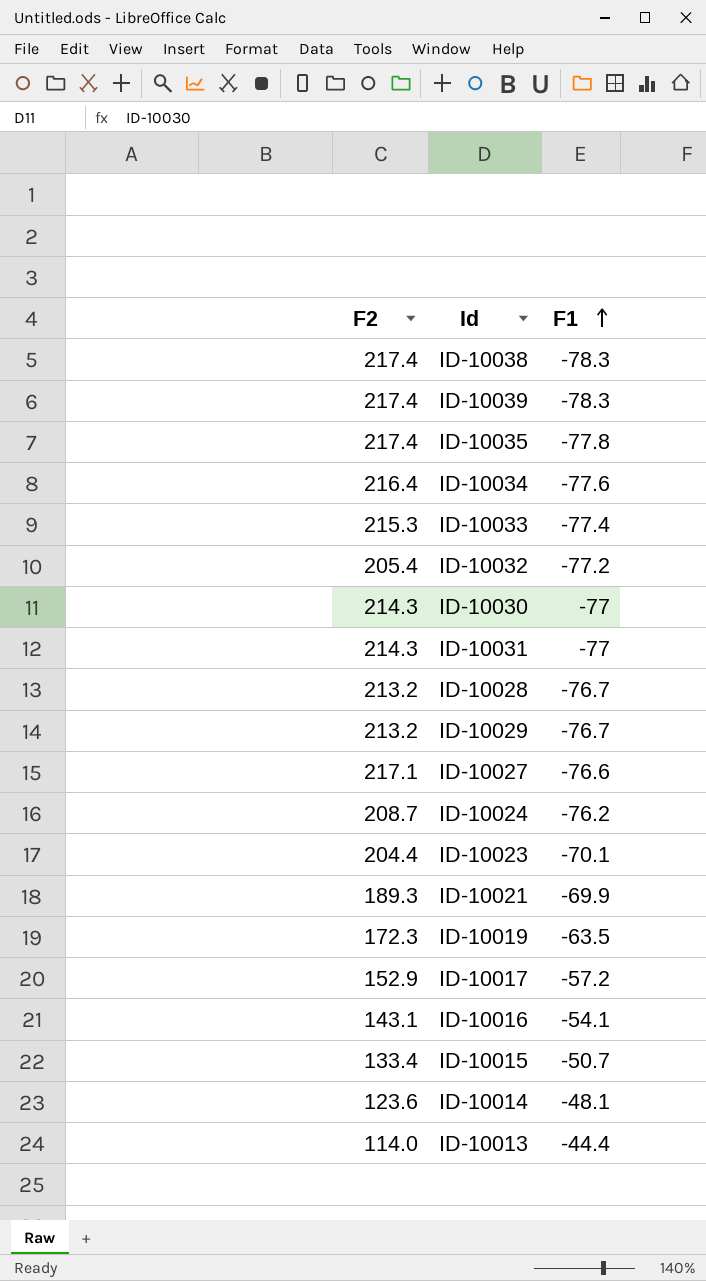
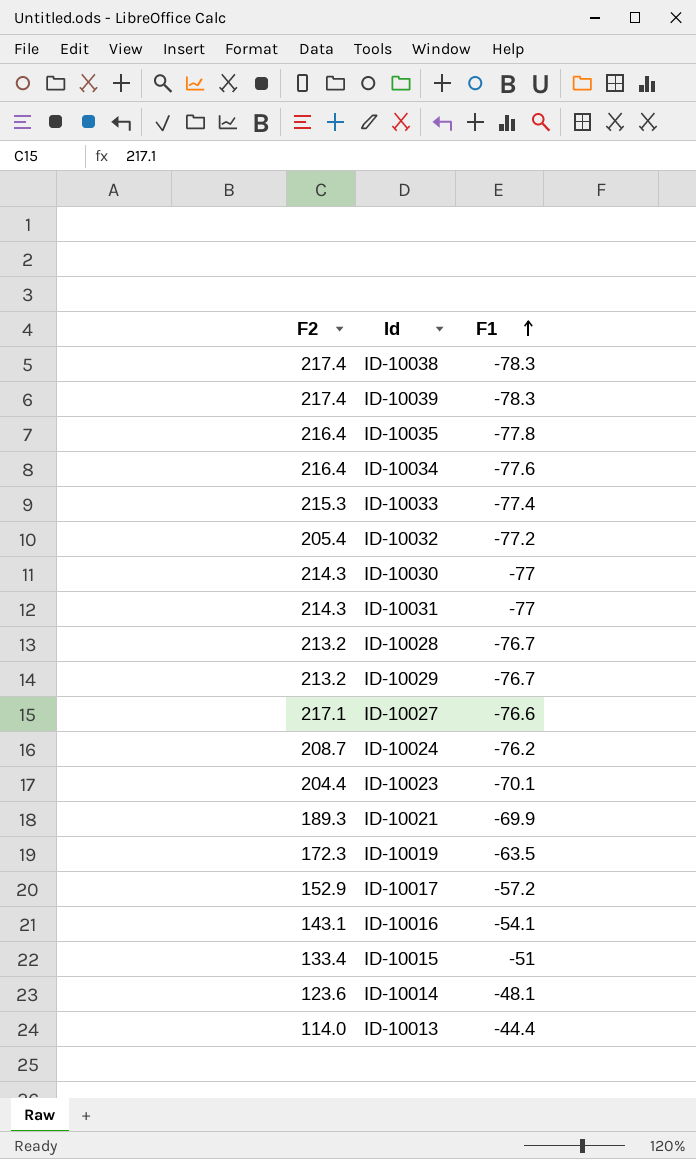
ID-10035 | F2: 217.4 -> 216.4
ID-10015 | F1: -50.7 -> -51

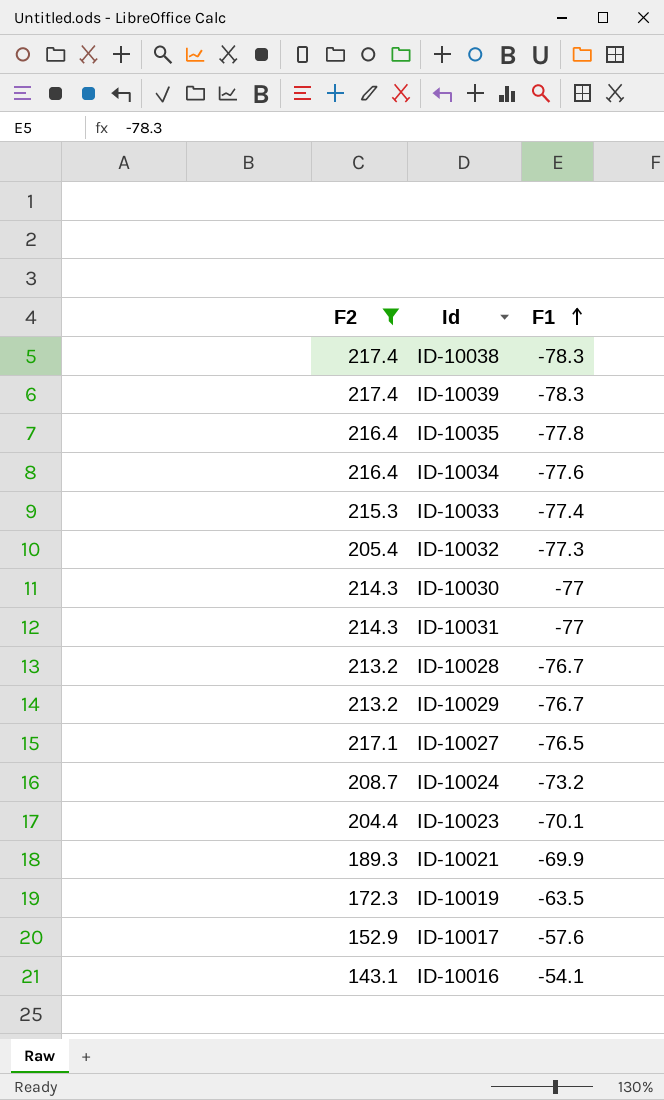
filter: none -> F2 >= 143.1
ID-10032 | F1: -77.2 -> -77.3
ID-10027 | F1: -76.6 -> -76.5
ID-10024 | F1: -76.2 -> -73.2
ID-10017 | F1: -57.2 -> -57.6

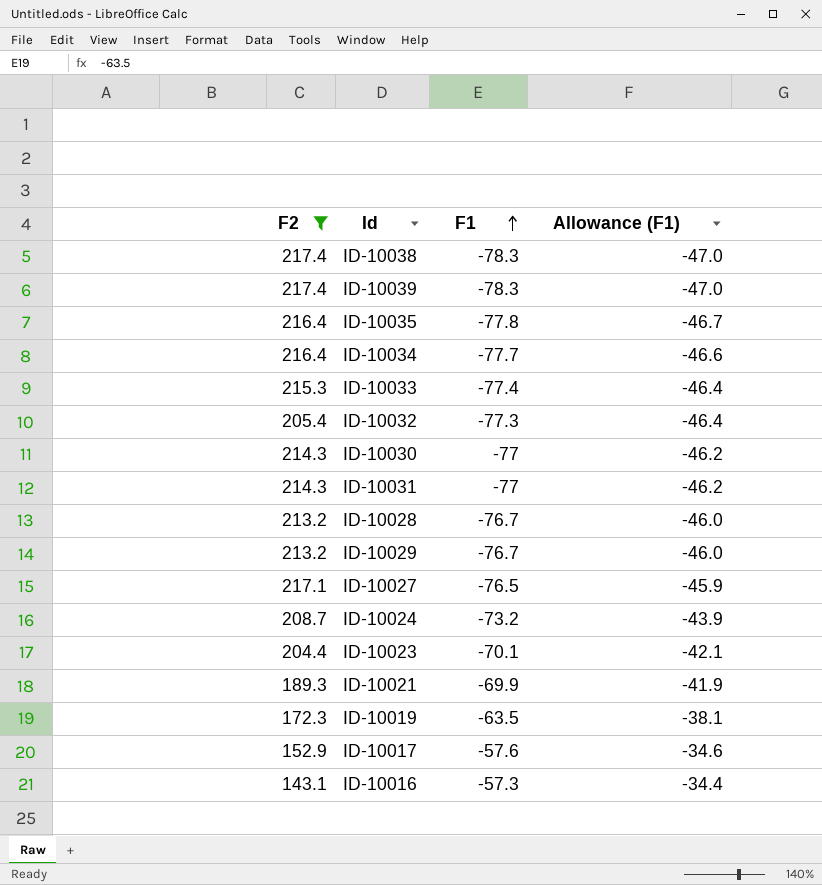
column Allowance (F1) | formula: none -> [F1] * 0.6
ID-10034 | F1: -77.6 -> -77.7
ID-10016 | F1: -54.1 -> -57.3

